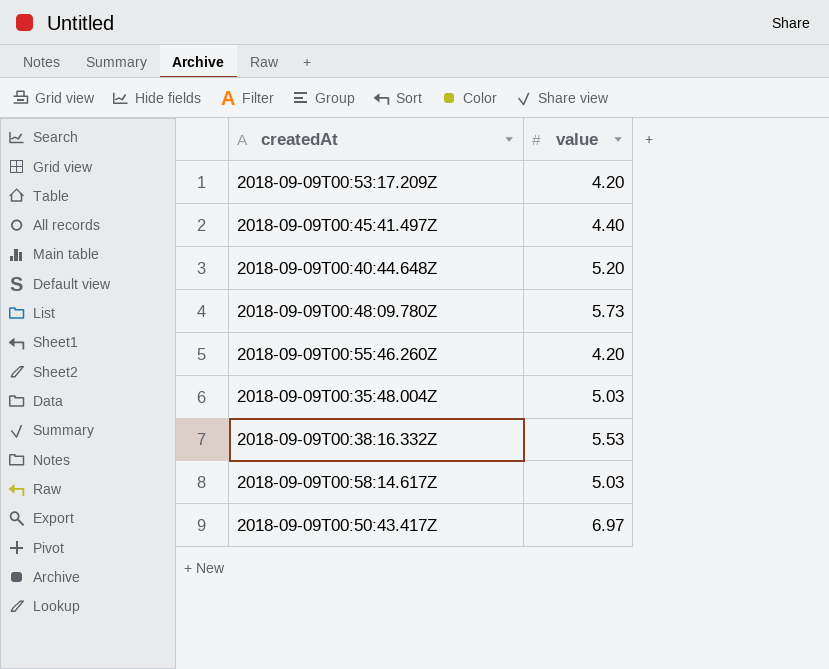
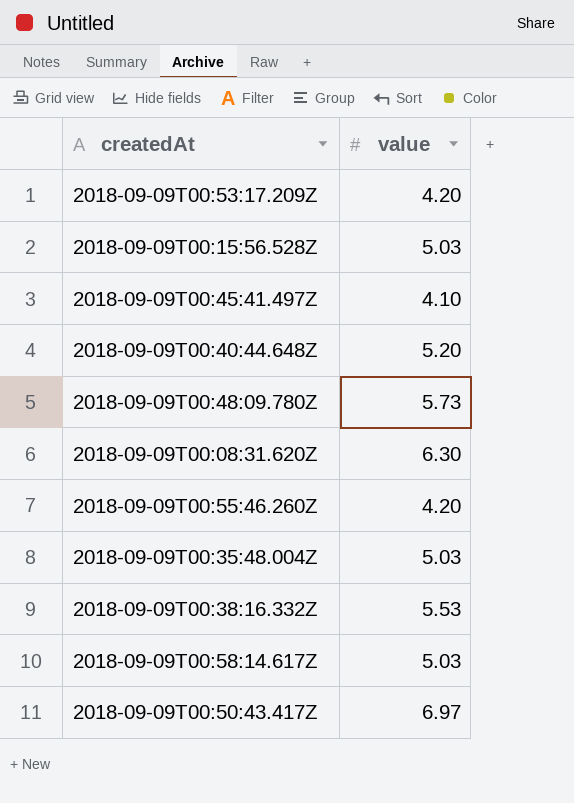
row 2018-09-09T00:15:56.528Z: none -> 5.03
2018-09-09T00:45:41.497Z | value: 4.40 -> 4.10
row 2018-09-09T00:08:31.620Z: none -> 6.30

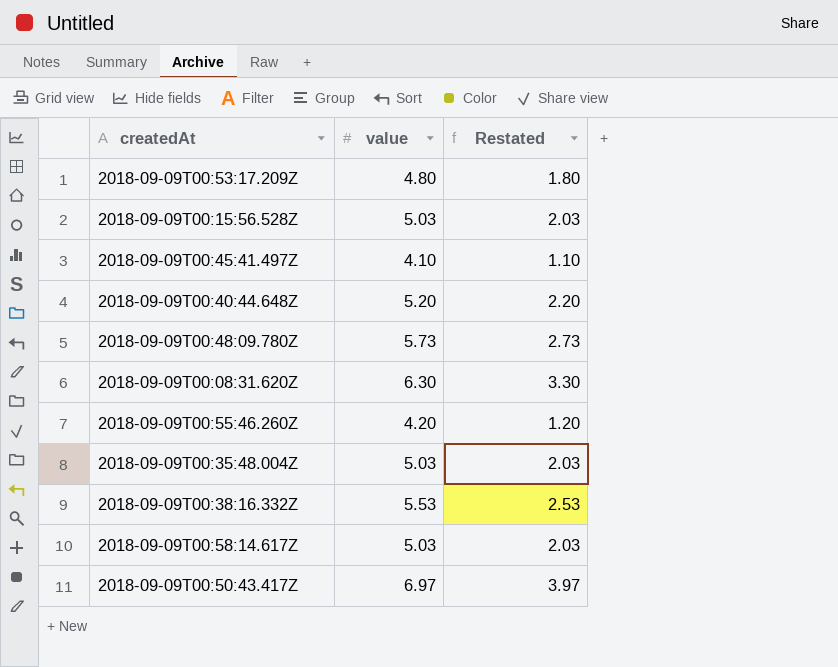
column Restated | formula: none -> [value] - 3
2018-09-09T00:53:17.209Z | value: 4.20 -> 4.80

